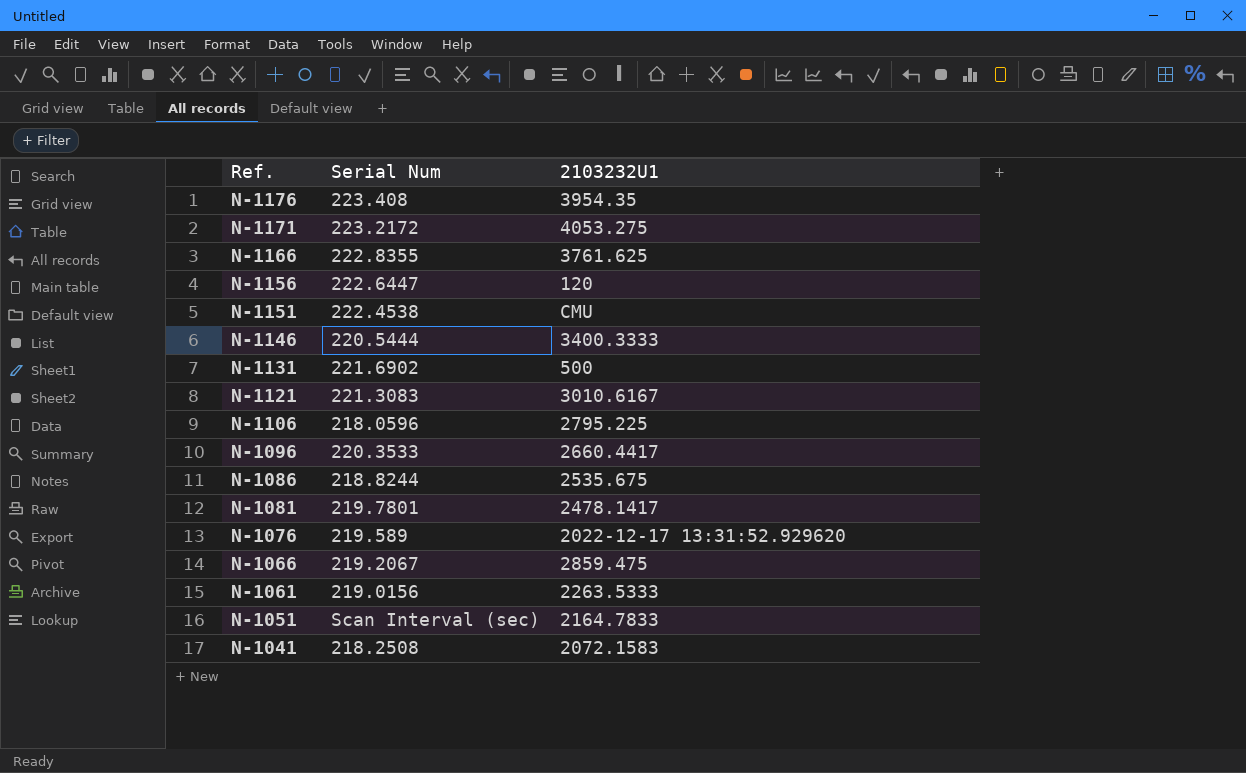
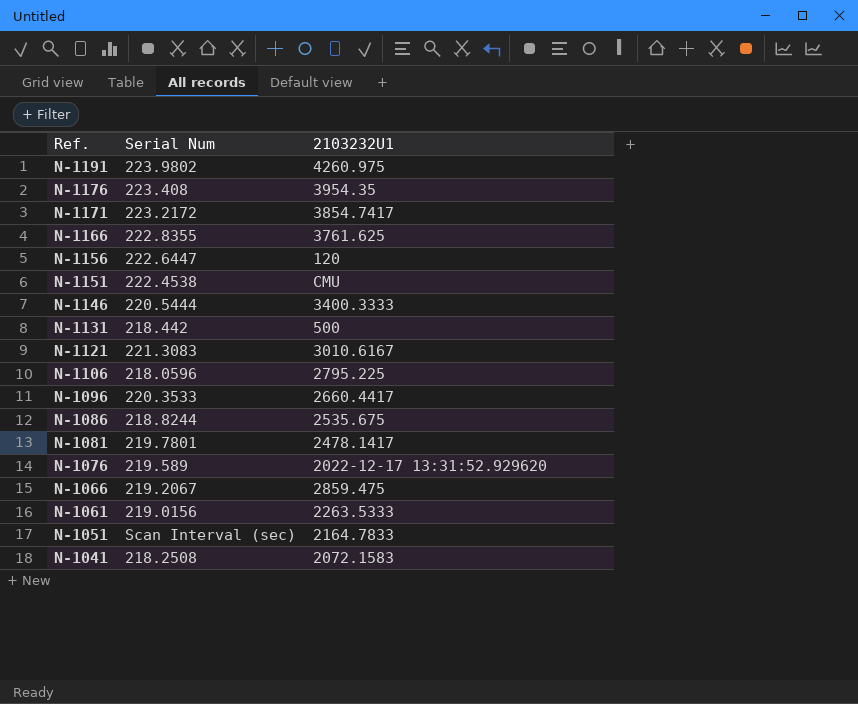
row N-1191: none -> 223.9802 | 4260.975
N-1171 | 2103232U1: 4053.275 -> 3854.7417
N-1131 | Serial Num: 221.6902 -> 218.442

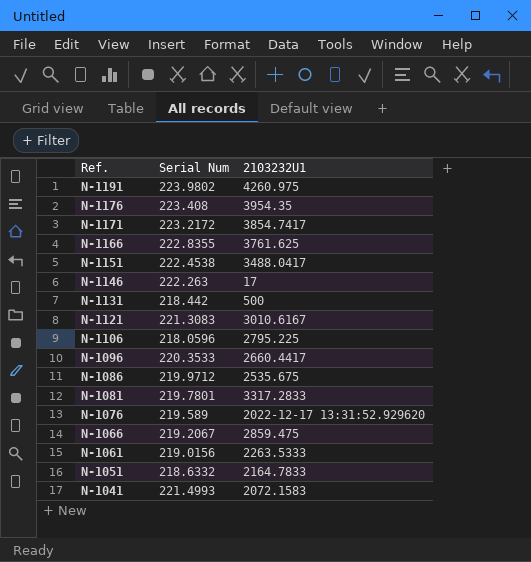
row N-1156: 222.6447 | 120 -> none
N-1151 | 2103232U1: CMU -> 3488.0417
N-1146 | Serial Num: 220.5444 -> 222.263
N-1146 | 2103232U1: 3400.3333 -> 17
N-1086 | Serial Num: 218.8244 -> 219.9712
N-1081 | 2103232U1: 2478.1417 -> 3317.2833
N-1051 | Serial Num: Scan Interval (sec) -> 218.6332
N-1041 | Serial Num: 218.2508 -> 221.4993

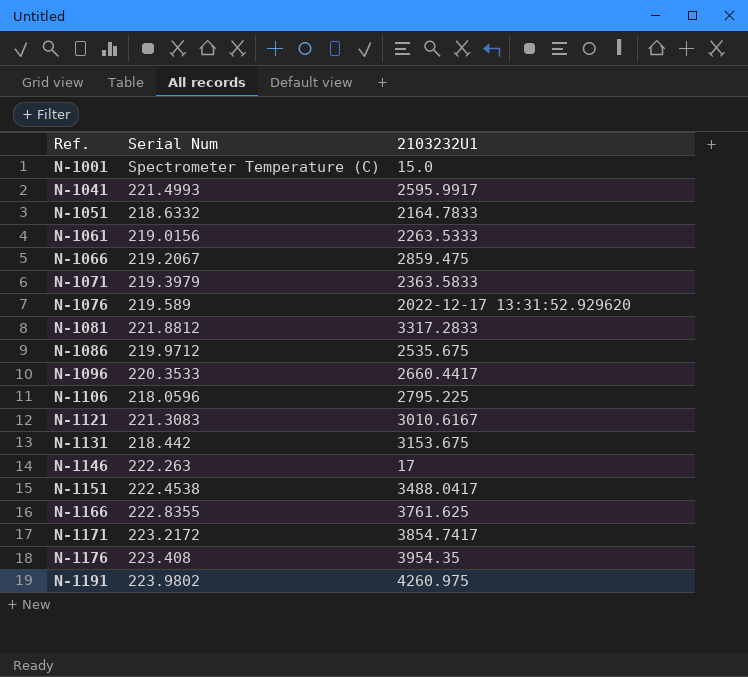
row order: Ref. descending -> Ref. ascending
row N-1001: none -> Spectrometer Temperature (C) | 15.0
N-1041 | 2103232U1: 2072.1583 -> 2595.9917
row N-1071: none -> 219.3979 | 2363.5833
N-1081 | Serial Num: 219.7801 -> 221.8812
N-1131 | 2103232U1: 500 -> 3153.675

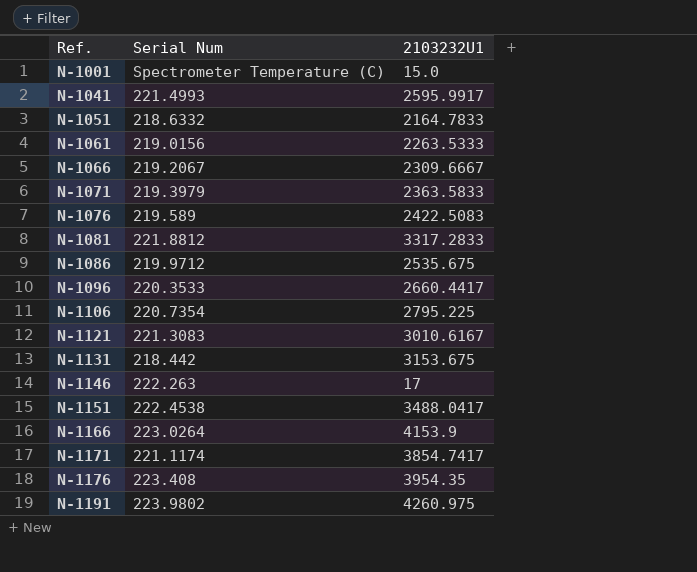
N-1066 | 2103232U1: 2859.475 -> 2309.6667
N-1076 | 2103232U1: 2022-12-17 13:31:52.929620 -> 2422.5083
N-1106 | Serial Num: 218.0596 -> 220.7354
N-1166 | Serial Num: 222.8355 -> 223.0264
N-1166 | 2103232U1: 3761.625 -> 4153.9
N-1171 | Serial Num: 223.2172 -> 221.1174

